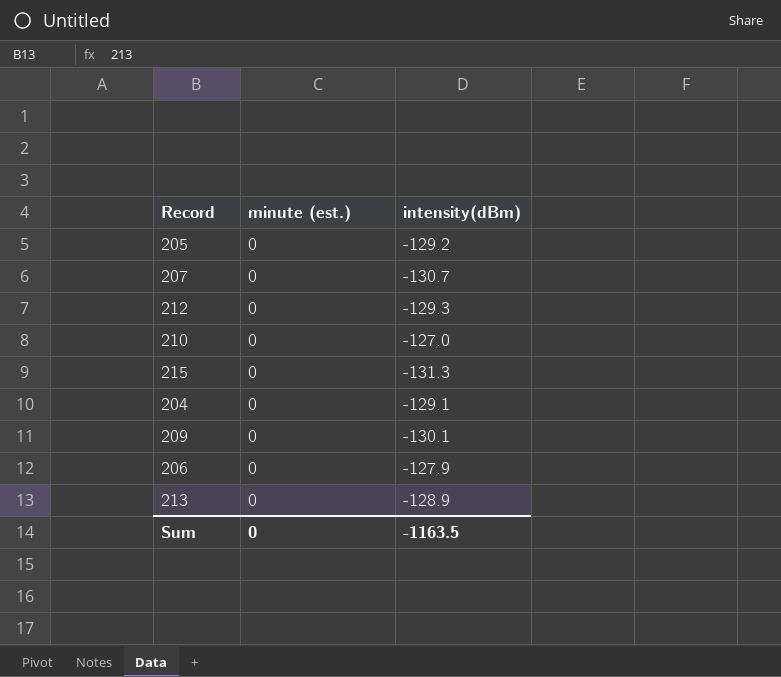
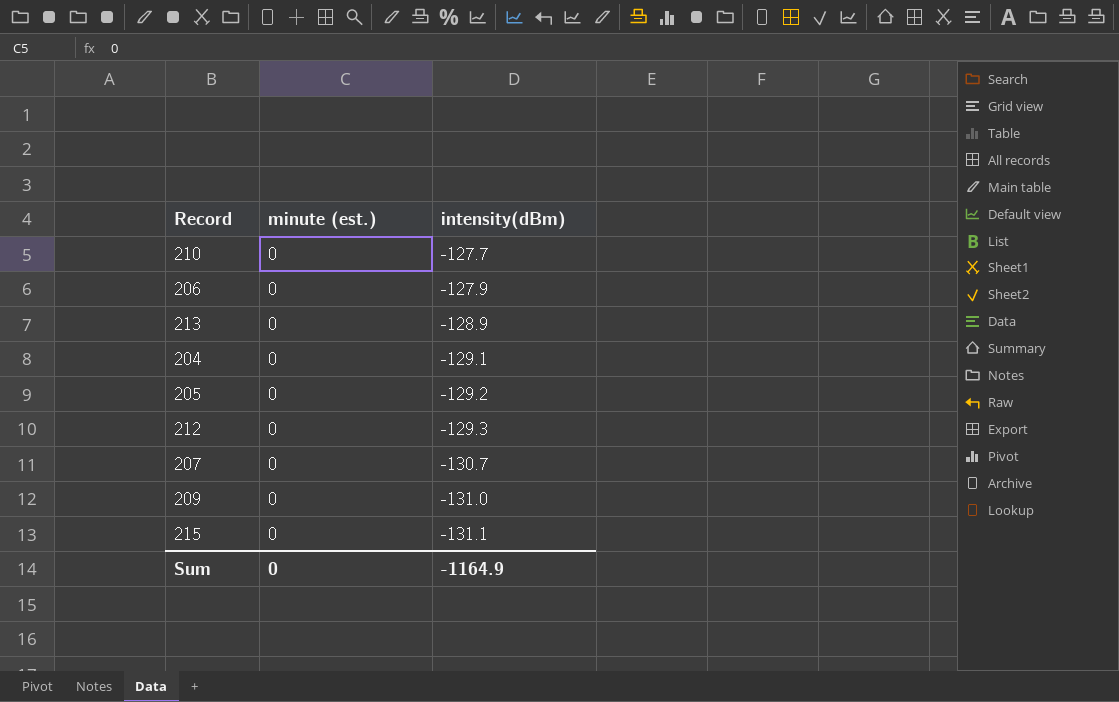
row order: none -> intensity(dBm) descending
210 | intensity(dBm): -127.0 -> -127.7
209 | intensity(dBm): -130.1 -> -131.0
215 | intensity(dBm): -131.3 -> -131.1
Sum | intensity(dBm): -1163.5 -> -1164.9

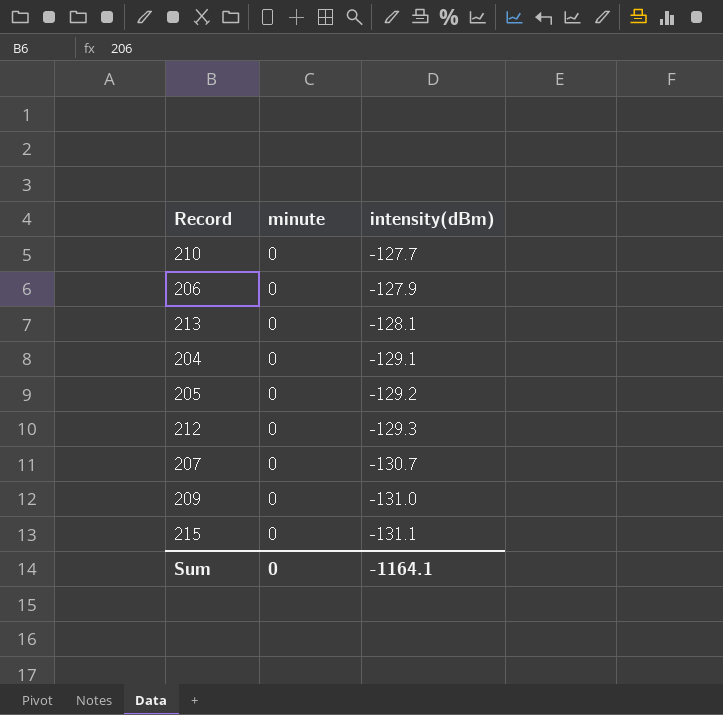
column name: minute (est.) -> minute
213 | intensity(dBm): -128.9 -> -128.1
Sum | intensity(dBm): -1164.9 -> -1164.1

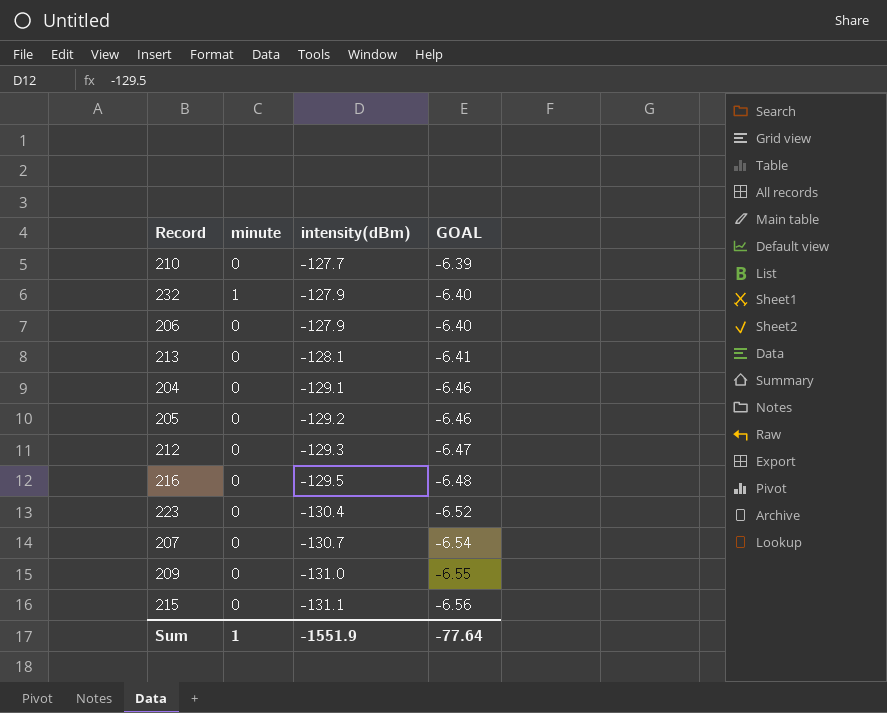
column GOAL | formula: none -> [intensity(dBm)] * 0.05
row 232: none -> 1 | -127.9 | -6.40
row 216: none -> 0 | -129.5 | -6.48
row 223: none -> 0 | -130.4 | -6.52
Sum | minute: 0 -> 1
Sum | intensity(dBm): -1164.1 -> -1551.9

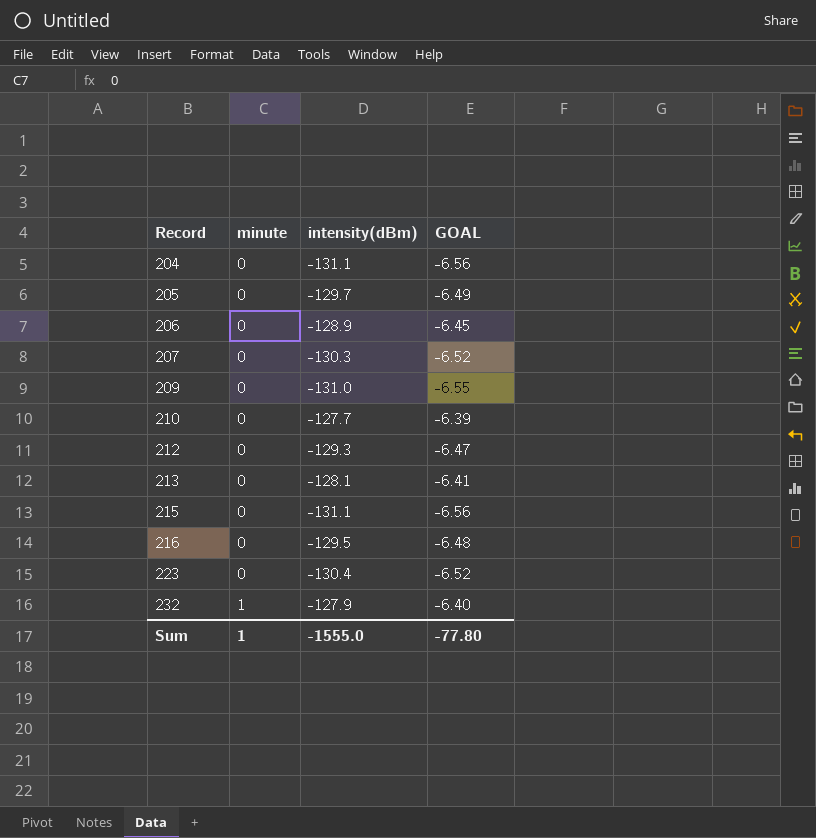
row order: intensity(dBm) descending -> Record ascending
204 | intensity(dBm): -129.1 -> -131.1
204 | GOAL: -6.46 -> -6.56
205 | intensity(dBm): -129.2 -> -129.7
205 | GOAL: -6.46 -> -6.49
206 | intensity(dBm): -127.9 -> -128.9
206 | GOAL: -6.40 -> -6.45
207 | intensity(dBm): -130.7 -> -130.3
207 | GOAL: -6.54 -> -6.52
Sum | intensity(dBm): -1551.9 -> -1555.0
Sum | GOAL: -77.64 -> -77.80

